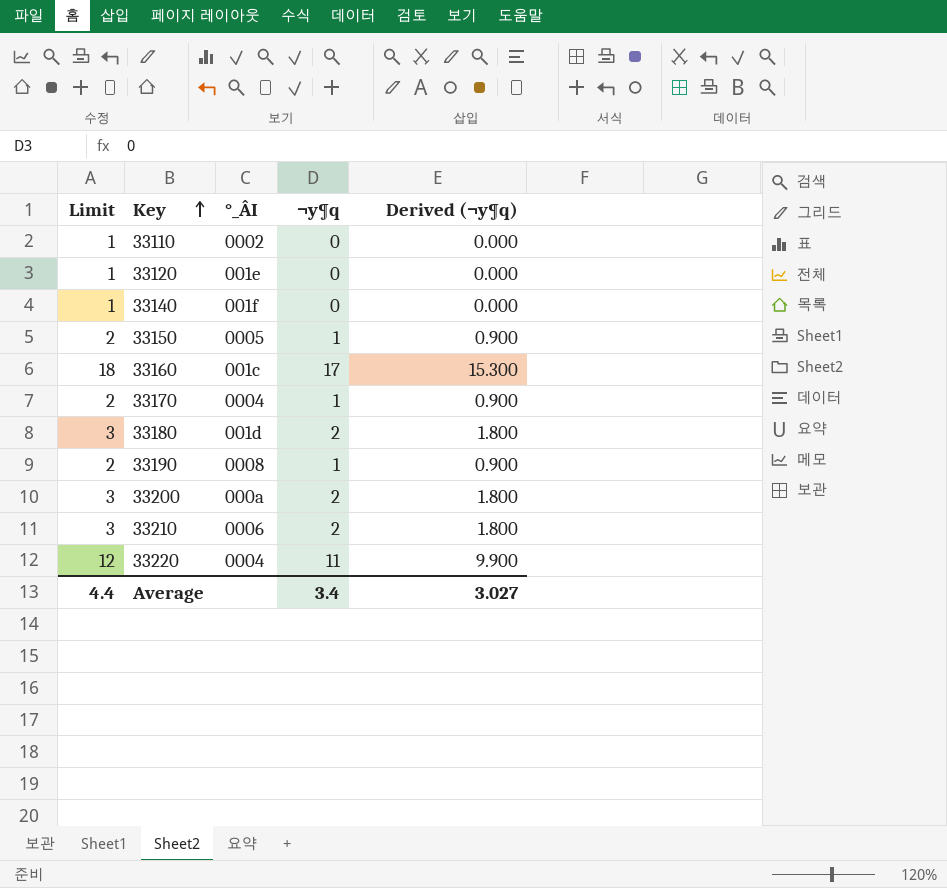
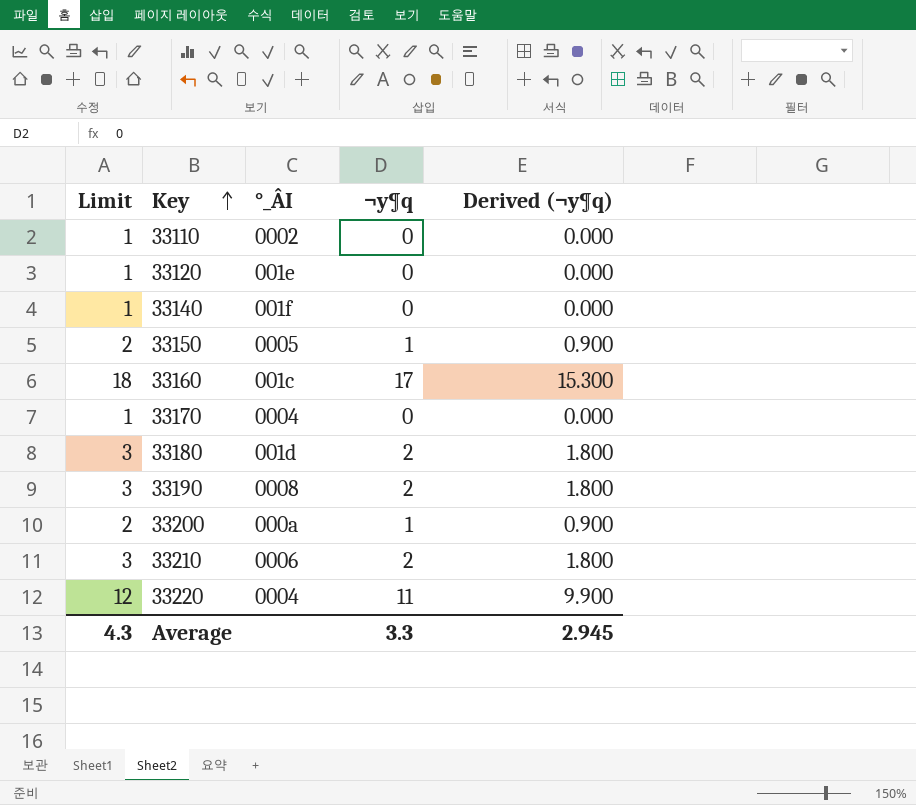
33170 | Limit: 2 -> 1
33170 | ¬y¶q: 1 -> 0
33170 | Derived (¬y¶q): 0.900 -> 0.000
33190 | Limit: 2 -> 3
33190 | ¬y¶q: 1 -> 2
33190 | Derived (¬y¶q): 0.900 -> 1.800
33200 | Limit: 3 -> 2
33200 | ¬y¶q: 2 -> 1
33200 | Derived (¬y¶q): 1.800 -> 0.900
Average | Limit: 4.4 -> 4.3
Average | ¬y¶q: 3.4 -> 3.3
Average | Derived (¬y¶q): 3.027 -> 2.945

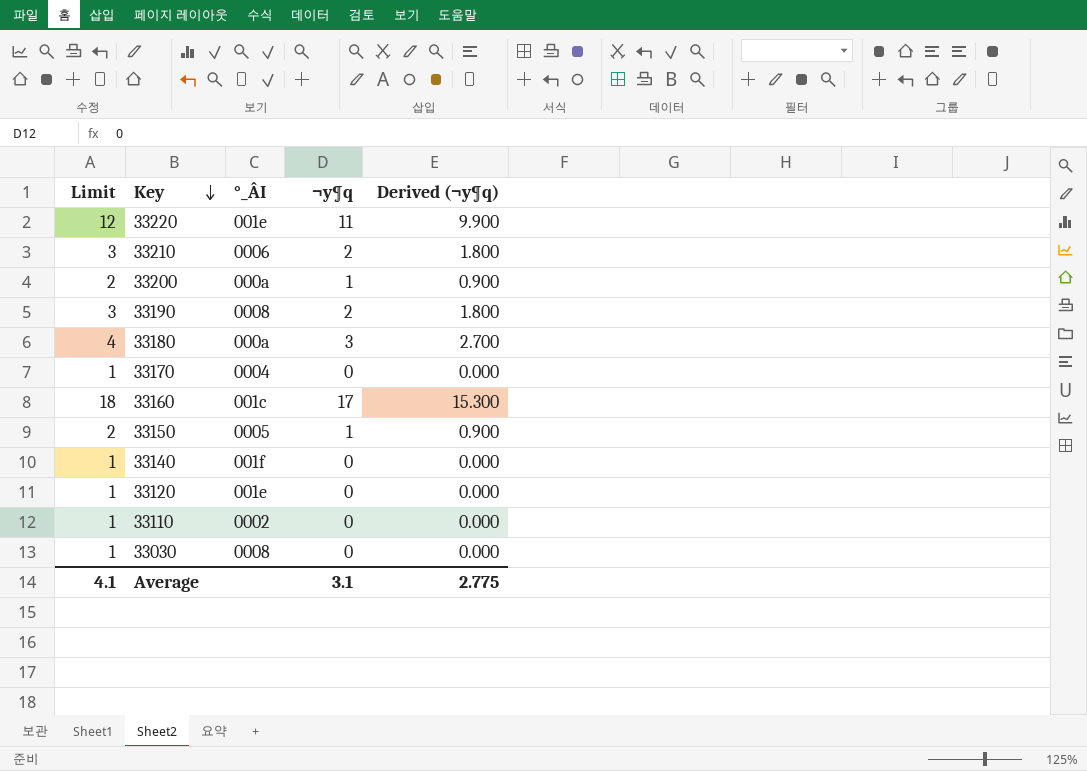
row order: Key ascending -> Key descending
33220 | °_ÂI: 0004 -> 001e
33180 | Limit: 3 -> 4
33180 | °_ÂI: 001d -> 000a
33180 | ¬y¶q: 2 -> 3
33180 | Derived (¬y¶q): 1.800 -> 2.700
row 33030: none -> 1 | 0008 | 0 | 0.000
Average | Limit: 4.3 -> 4.1
Average | ¬y¶q: 3.3 -> 3.1
Average | Derived (¬y¶q): 2.945 -> 2.775

